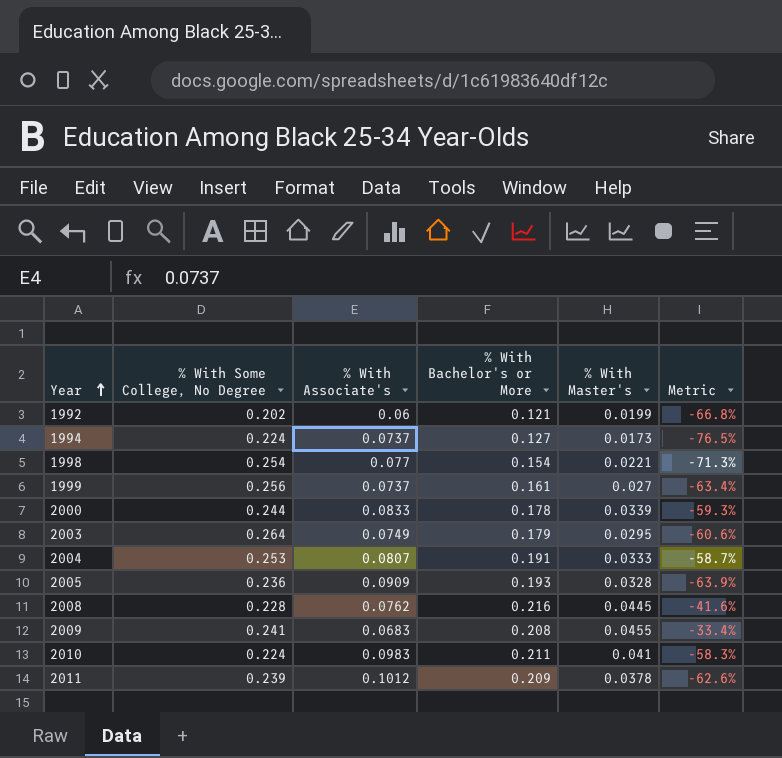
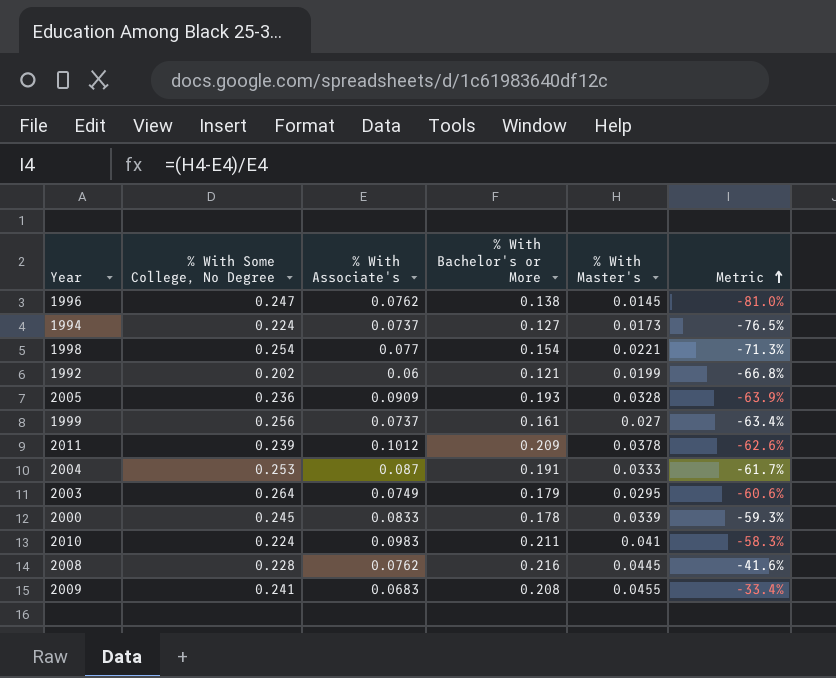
row order: Year ascending -> Metric ascending
row 1996: none -> 0.247 | 0.0762 | 0.138 | 0.0145 | -81.0%
2004 | % With Associate's: 0.0807 -> 0.087
2004 | Metric: -58.7% -> -61.7%
2000 | % With Some College, No Degree: 0.244 -> 0.245

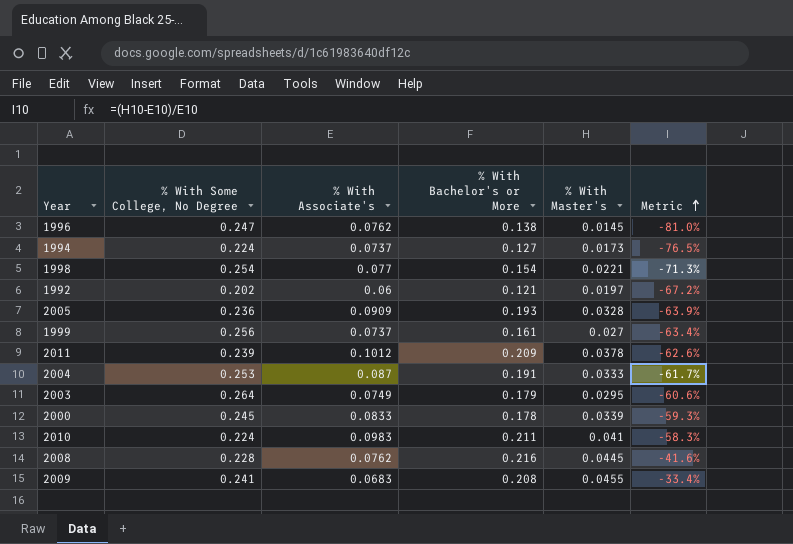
1992 | % With Master's: 0.0199 -> 0.0197
1992 | Metric: -66.8% -> -67.2%

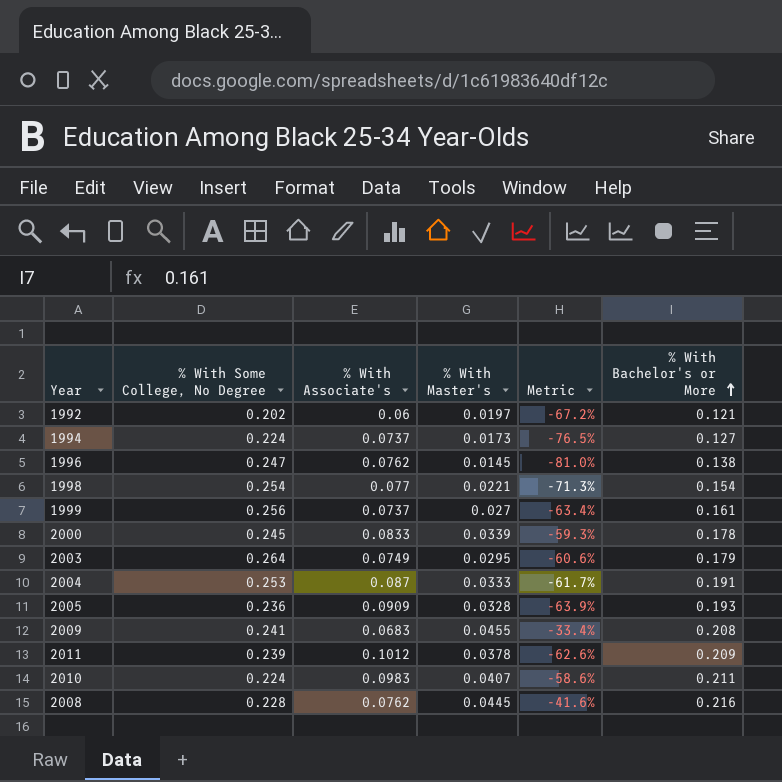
row order: Metric ascending -> % With Bachelor's or More ascending
column % With Bachelor's or More | position: 4 -> 6
2010 | % With Master's: 0.041 -> 0.0407
2010 | Metric: -58.3% -> -58.6%

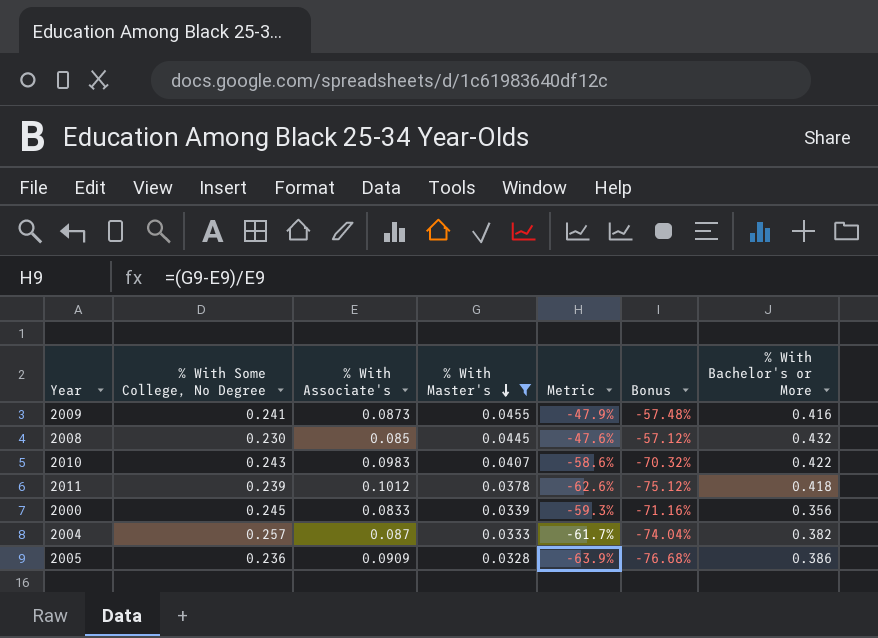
filter: none -> % With Master's >= 0.0328
row order: % With Bachelor's or More ascending -> % With Master's descending
column Bonus | formula: none -> [Metric] * 1.2
2009 | % With Associate's: 0.0683 -> 0.0873
2009 | Metric: -33.4% -> -47.9%
2009 | % With Bachelor's or More: 0.208 -> 0.416
2008 | % With Some College, No Degree: 0.228 -> 0.230
2008 | % With Associate's: 0.0762 -> 0.085
2008 | Metric: -41.6% -> -47.6%
2008 | % With Bachelor's or More: 0.216 -> 0.432
2010 | % With Some College, No Degree: 0.224 -> 0.243
2010 | % With Bachelor's or More: 0.211 -> 0.422
2011 | % With Bachelor's or More: 0.209 -> 0.418
2000 | % With Bachelor's or More: 0.178 -> 0.356
2004 | % With Some College, No Degree: 0.253 -> 0.257
2004 | % With Bachelor's or More: 0.191 -> 0.382
2005 | % With Bachelor's or More: 0.193 -> 0.386

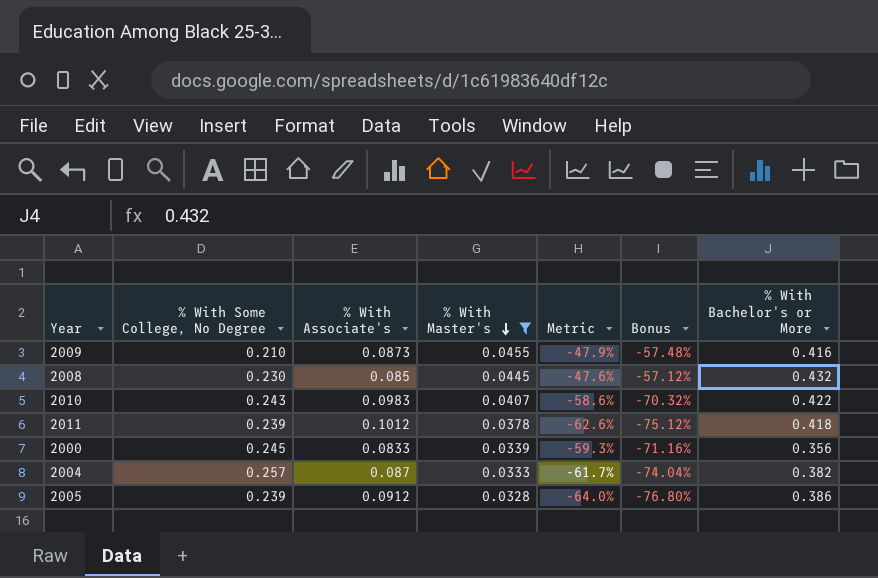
2009 | % With Some College, No Degree: 0.241 -> 0.210
2005 | % With Some College, No Degree: 0.236 -> 0.239
2005 | % With Associate's: 0.0909 -> 0.0912
2005 | Metric: -63.9% -> -64.0%
2005 | Bonus: -76.68% -> -76.80%

